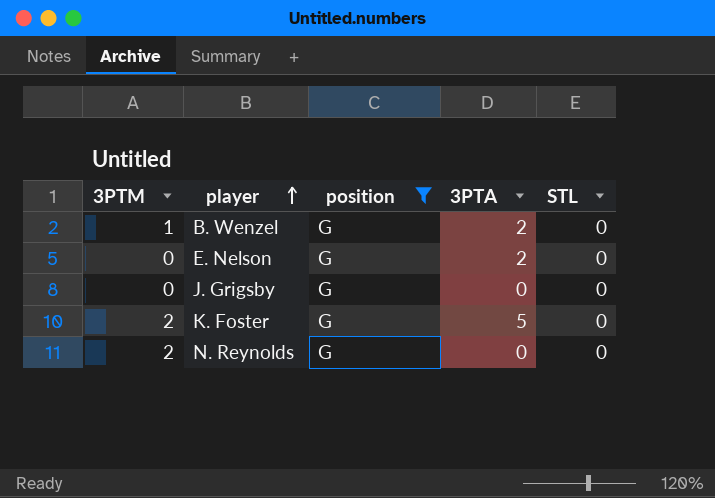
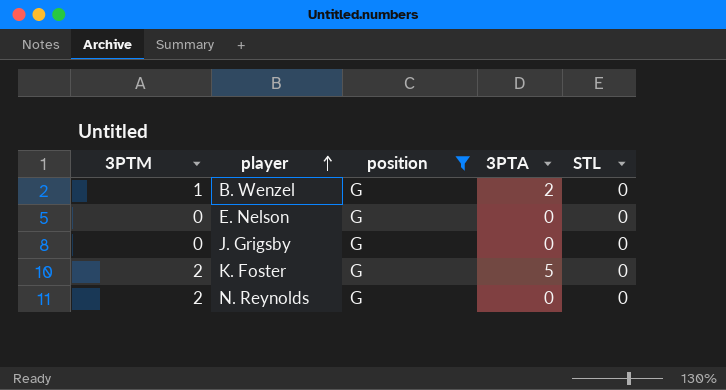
E. Nelson | 3PTA: 2 -> 0

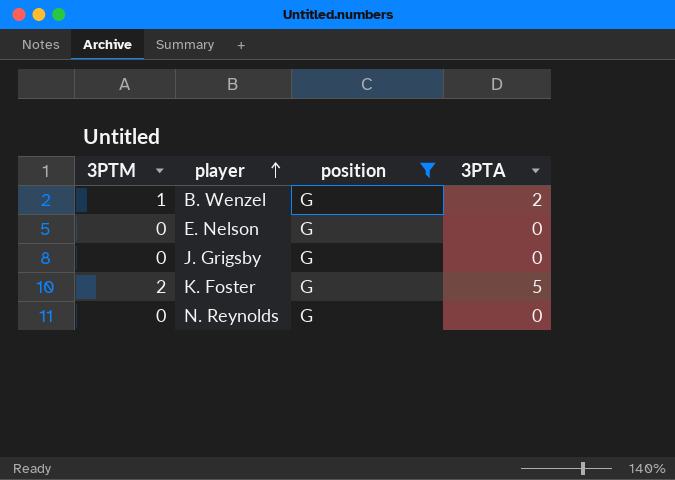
column STL | position: 5 -> none
N. Reynolds | 3PTM: 2 -> 0

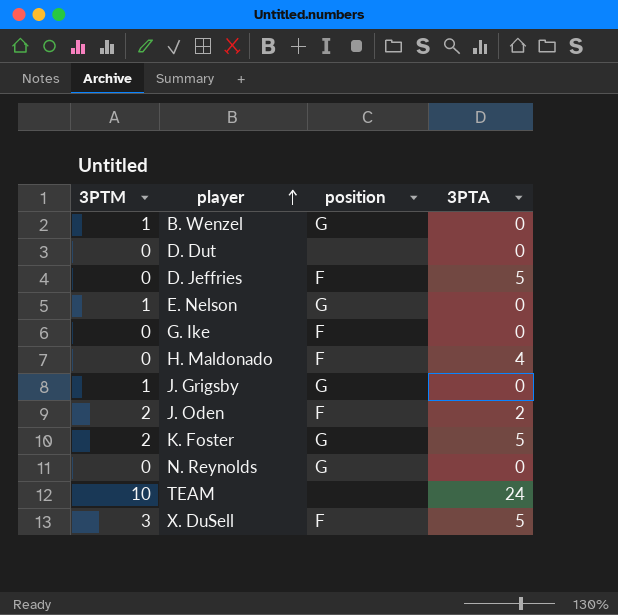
filter: position = G -> none
B. Wenzel | 3PTA: 2 -> 0
E. Nelson | 3PTM: 0 -> 1
J. Grigsby | 3PTM: 0 -> 1

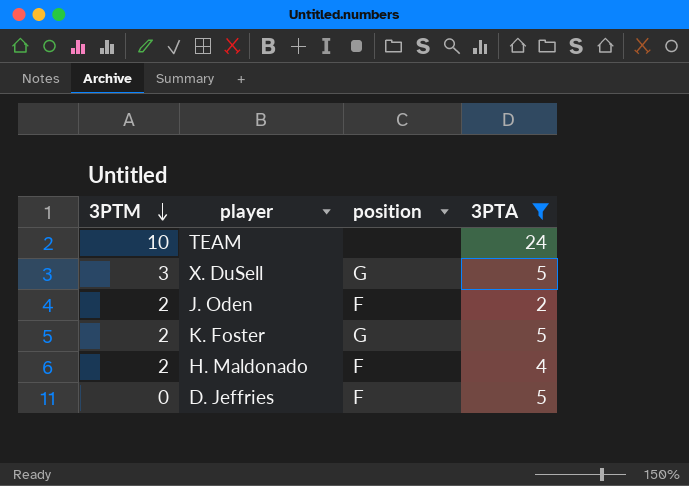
filter: none -> 3PTA != 0
row order: player ascending -> 3PTM descending
X. DuSell | position: F -> G
H. Maldonado | 3PTM: 0 -> 2

